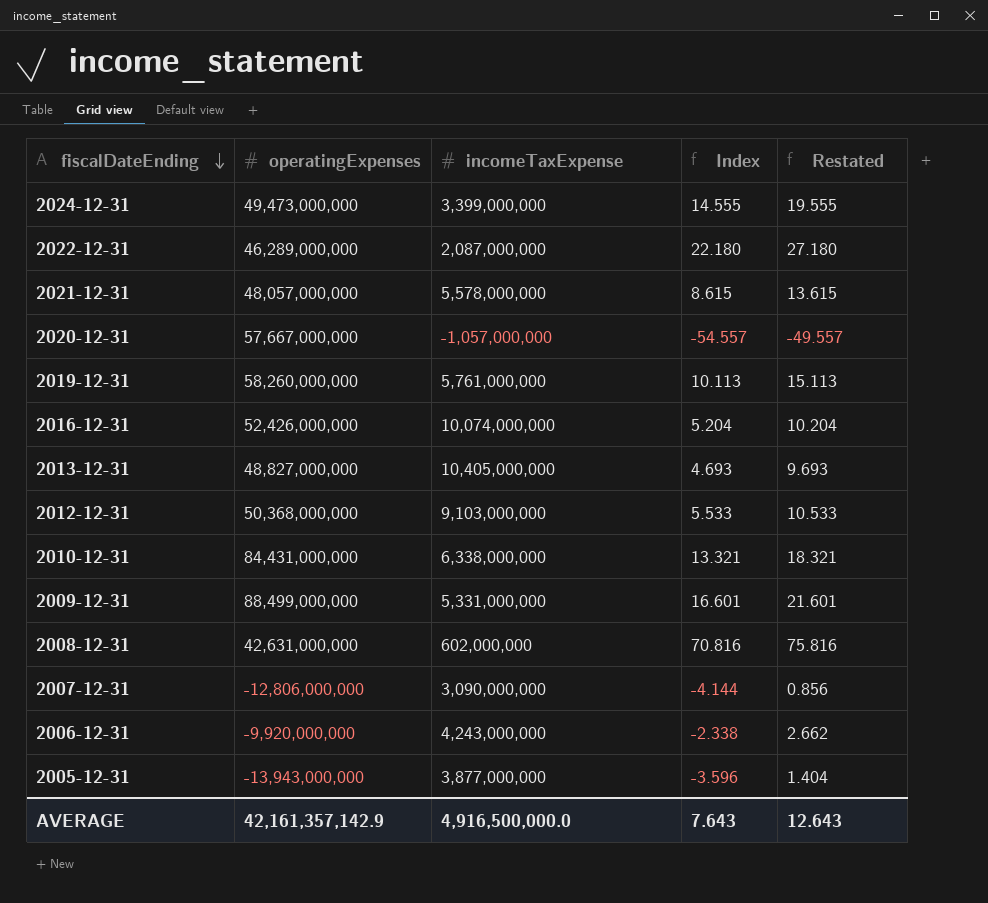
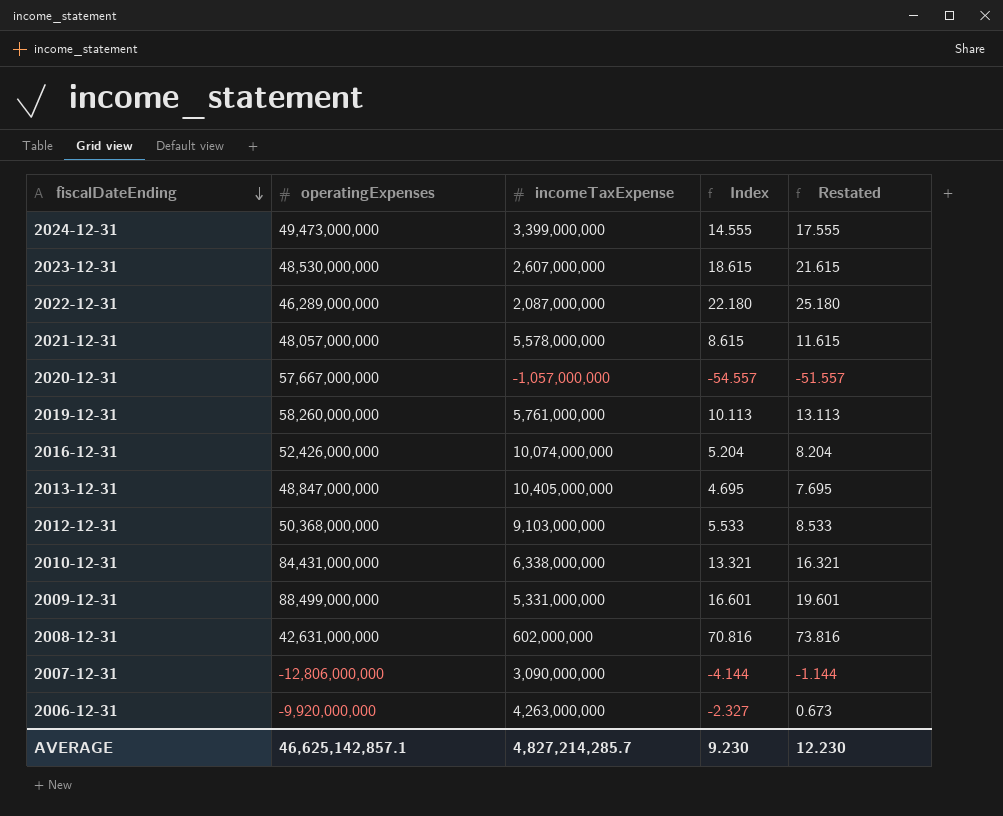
column Restated | formula: [Index] + 5 -> [Index] + 3
row 2005-12-31: -13,943,000,000 | 3,877,000,000 | -3.596 | 1.404 -> none
row 2023-12-31: none -> 48,530,000,000 | 2,607,000,000 | 18.615 | 21.615
2013-12-31 | operatingExpenses: 48,827,000,000 -> 48,847,000,000
2013-12-31 | Index: 4.693 -> 4.695
2006-12-31 | incomeTaxExpense: 4,243,000,000 -> 4,263,000,000
2006-12-31 | Index: -2.338 -> -2.327
AVERAGE | operatingExpenses: 42,161,357,142.9 -> 46,625,142,857.1
AVERAGE | incomeTaxExpense: 4,916,500,000.0 -> 4,827,214,285.7
AVERAGE | Index: 7.643 -> 9.230
AVERAGE | Restated: 12.643 -> 12.230

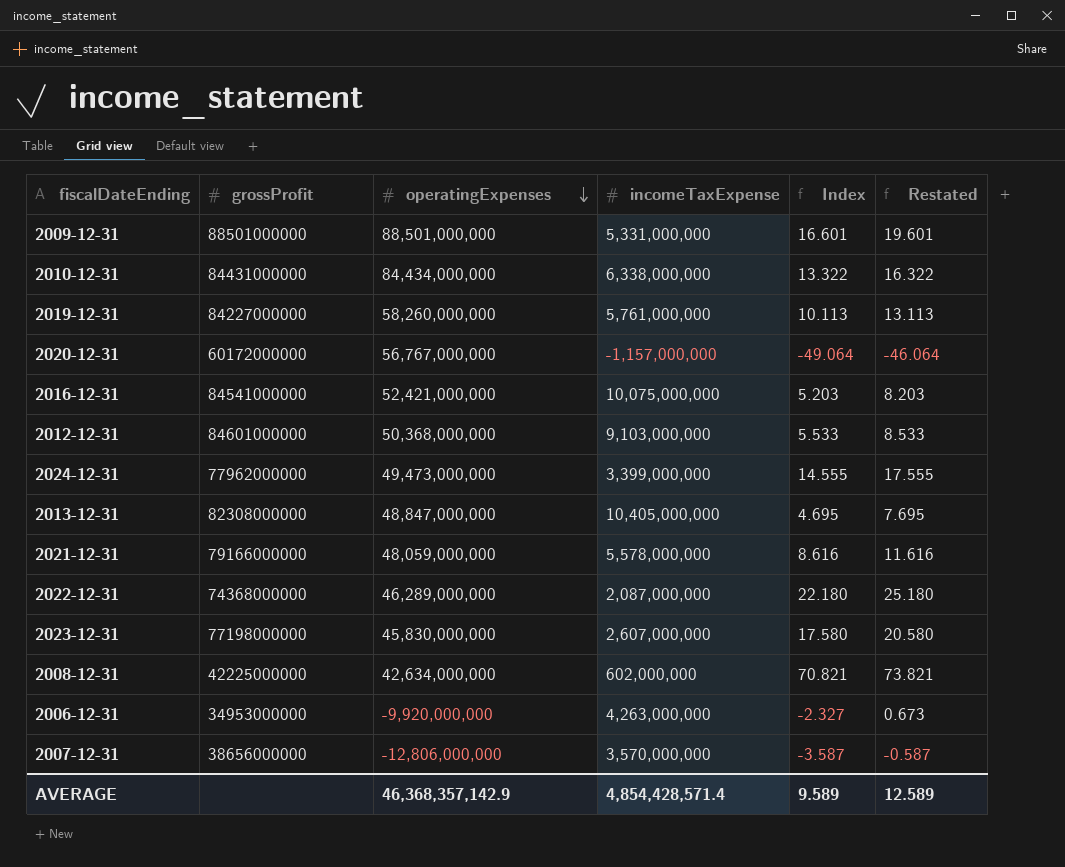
row order: fiscalDateEnding descending -> operatingExpenses descending
column grossProfit | position: none -> 2
2009-12-31 | operatingExpenses: 88,499,000,000 -> 88,501,000,000
2010-12-31 | operatingExpenses: 84,431,000,000 -> 84,434,000,000
2010-12-31 | Index: 13.321 -> 13.322
2010-12-31 | Restated: 16.321 -> 16.322
2020-12-31 | operatingExpenses: 57,667,000,000 -> 56,767,000,000
2020-12-31 | incomeTaxExpense: -1,057,000,000 -> -1,157,000,000
2020-12-31 | Index: -54.557 -> -49.064
2020-12-31 | Restated: -51.557 -> -46.064
2016-12-31 | operatingExpenses: 52,426,000,000 -> 52,421,000,000
2016-12-31 | incomeTaxExpense: 10,074,000,000 -> 10,075,000,000
2016-12-31 | Index: 5.204 -> 5.203
2016-12-31 | Restated: 8.204 -> 8.203
2021-12-31 | operatingExpenses: 48,057,000,000 -> 48,059,000,000
2021-12-31 | Index: 8.615 -> 8.616
2021-12-31 | Restated: 11.615 -> 11.616
2023-12-31 | operatingExpenses: 48,530,000,000 -> 45,830,000,000
2023-12-31 | Index: 18.615 -> 17.580
2023-12-31 | Restated: 21.615 -> 20.580
2008-12-31 | operatingExpenses: 42,631,000,000 -> 42,634,000,000
2008-12-31 | Index: 70.816 -> 70.821
2008-12-31 | Restated: 73.816 -> 73.821
2007-12-31 | incomeTaxExpense: 3,090,000,000 -> 3,570,000,000
2007-12-31 | Index: -4.144 -> -3.587
2007-12-31 | Restated: -1.144 -> -0.587
AVERAGE | operatingExpenses: 46,625,142,857.1 -> 46,368,357,142.9
AVERAGE | incomeTaxExpense: 4,827,214,285.7 -> 4,854,428,571.4
AVERAGE | Index: 9.230 -> 9.589
AVERAGE | Restated: 12.230 -> 12.589

